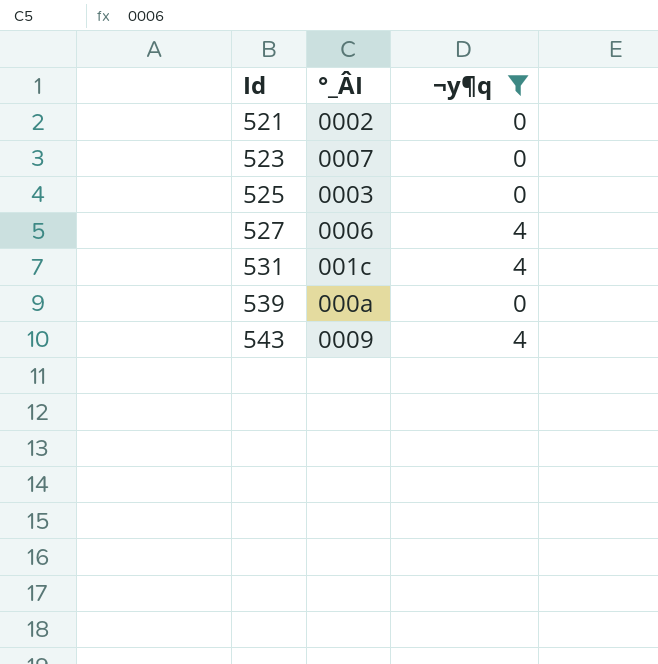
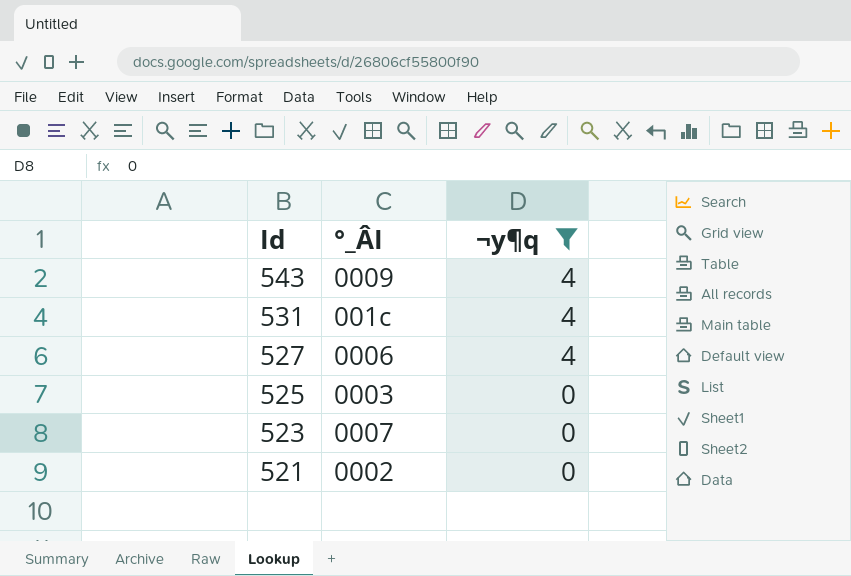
row order: Id ascending -> Id descending
row 539: 000a | 0 -> none

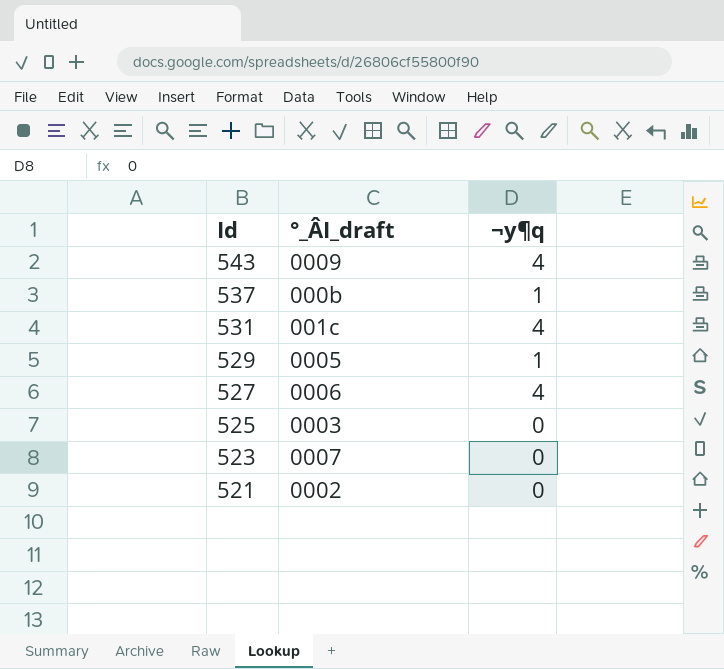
filter: ¬y¶q != 1 -> none
column name: °_ÂI -> °_ÂI_draft

